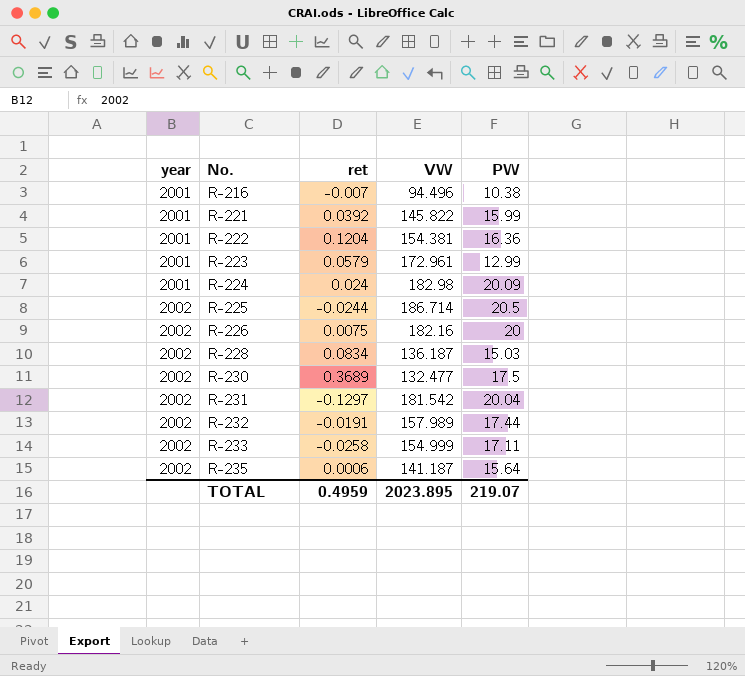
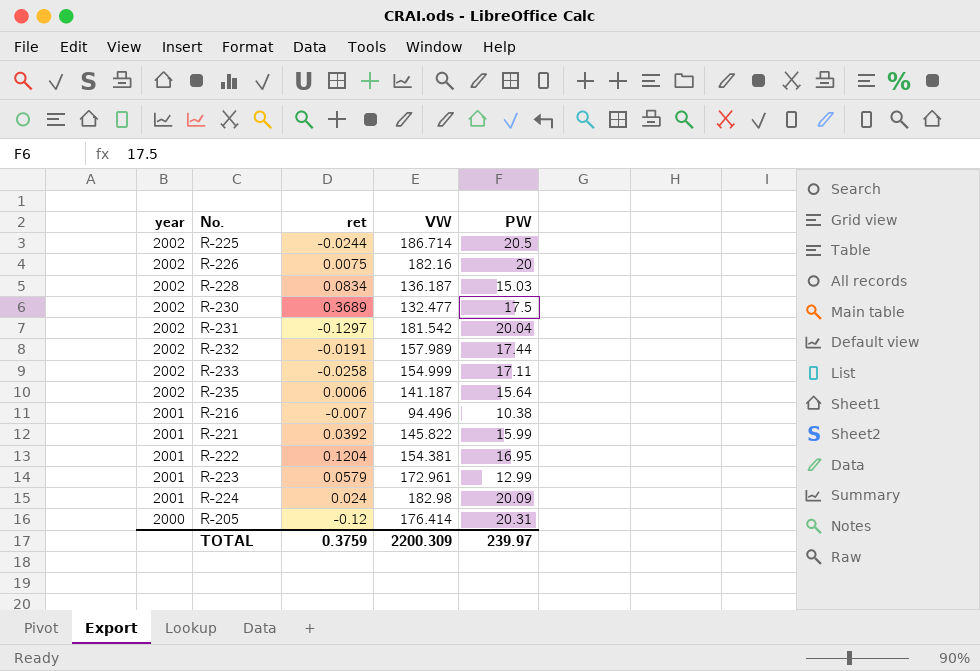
row order: year ascending -> year descending
R-222 | PW: 16.36 -> 16.95
row R-205: none -> 2000 | -0.12 | 176.414 | 20.31
TOTAL | ret: 0.4959 -> 0.3759
TOTAL | VW: 2023.895 -> 2200.309
TOTAL | PW: 219.07 -> 239.97

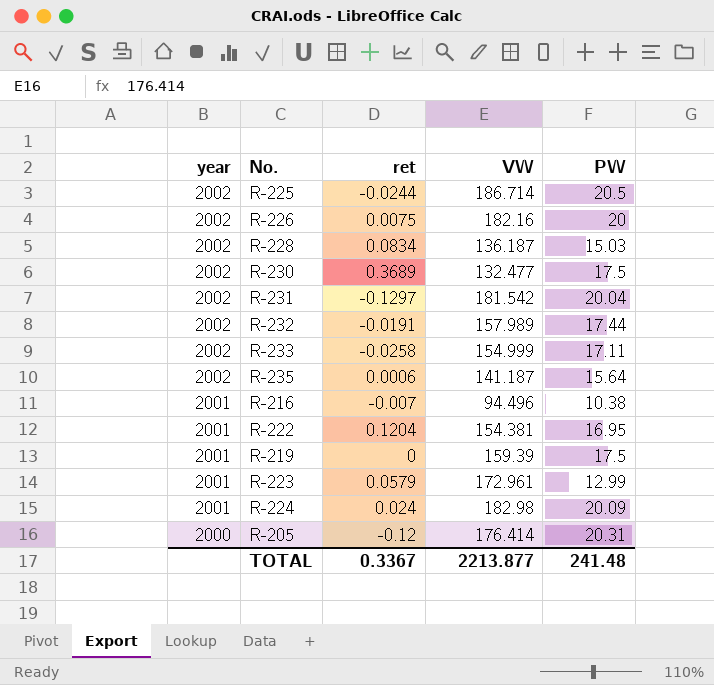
row R-221: 2001 | 0.0392 | 145.822 | 15.99 -> none
row R-219: none -> 2001 | 0 | 159.39 | 17.5
TOTAL | ret: 0.3759 -> 0.3367
TOTAL | VW: 2200.309 -> 2213.877
TOTAL | PW: 239.97 -> 241.48

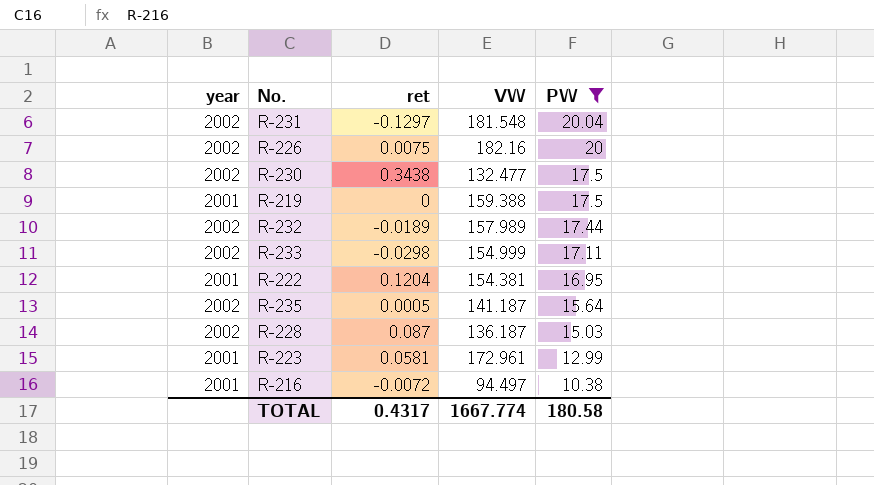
filter: none -> PW <= 20.04
row order: year descending -> PW descending
R-231 | VW: 181.542 -> 181.548
R-230 | ret: 0.3689 -> 0.3438
R-219 | VW: 159.39 -> 159.388
R-232 | ret: -0.0191 -> -0.0189
R-233 | ret: -0.0258 -> -0.0298
R-235 | ret: 0.0006 -> 0.0005
R-228 | ret: 0.0834 -> 0.087
R-223 | ret: 0.0579 -> 0.0581
R-216 | ret: -0.007 -> -0.0072
R-216 | VW: 94.496 -> 94.497
TOTAL | ret: 0.3367 -> 0.4317
TOTAL | VW: 2213.877 -> 1667.774
TOTAL | PW: 241.48 -> 180.58

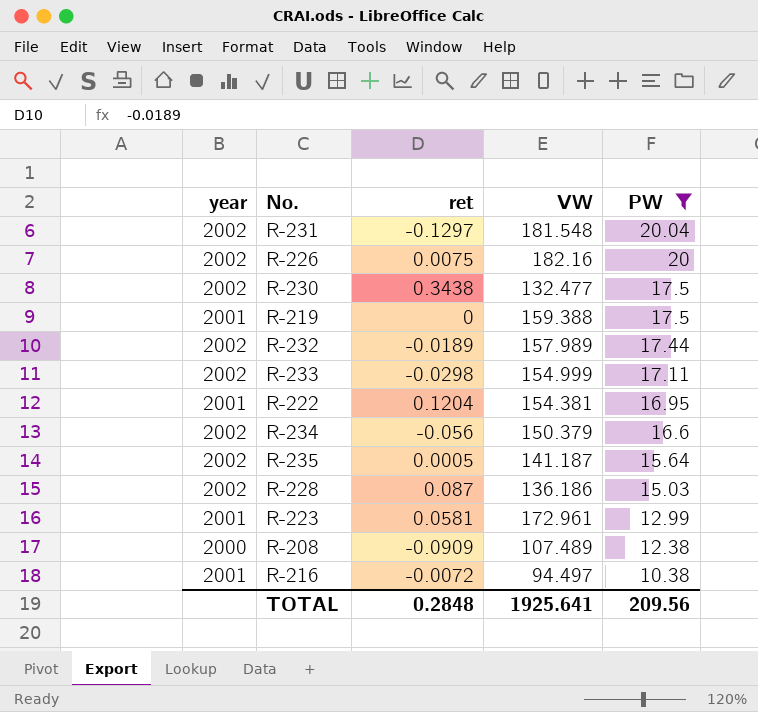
row R-234: none -> 2002 | -0.056 | 150.379 | 16.6
R-228 | VW: 136.187 -> 136.186
row R-208: none -> 2000 | -0.0909 | 107.489 | 12.38
TOTAL | ret: 0.4317 -> 0.2848
TOTAL | VW: 1667.774 -> 1925.641
TOTAL | PW: 180.58 -> 209.56

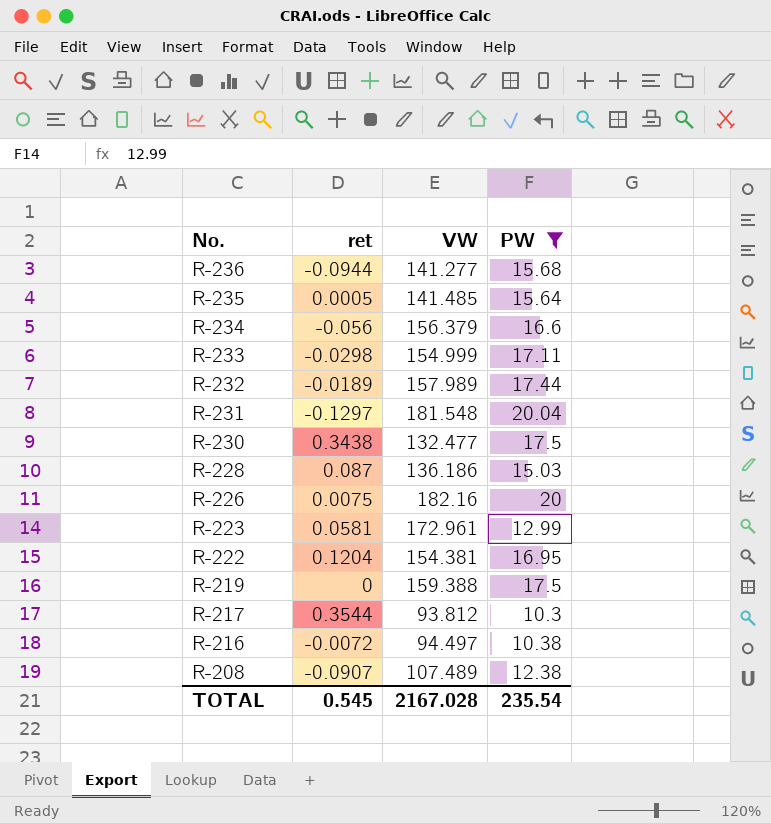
row order: PW descending -> No. descending
column year | position: 1 -> none
row R-236: none -> -0.0944 | 141.277 | 15.68
R-235 | VW: 141.187 -> 141.485
R-234 | VW: 150.379 -> 156.379
row R-217: none -> 0.3544 | 93.812 | 10.3
R-208 | ret: -0.0909 -> -0.0907
TOTAL | ret: 0.2848 -> 0.545
TOTAL | VW: 1925.641 -> 2167.028
TOTAL | PW: 209.56 -> 235.54

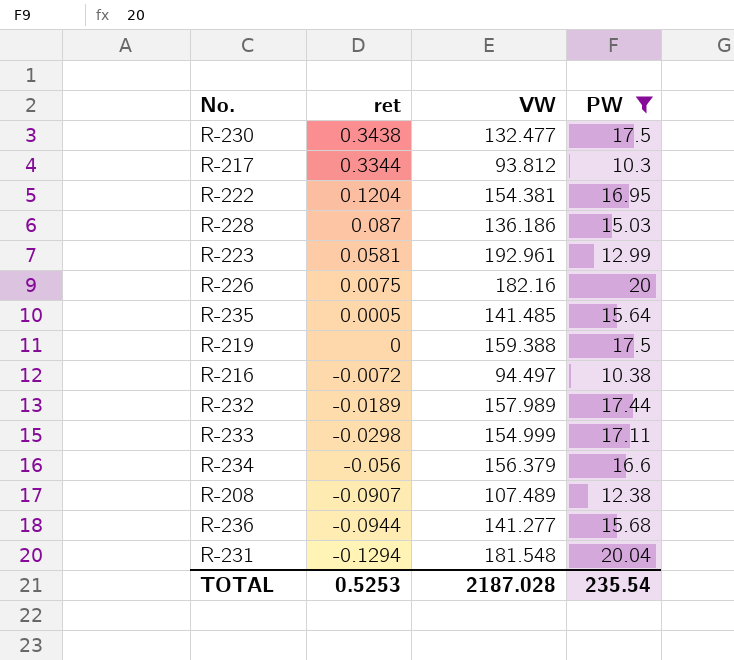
row order: No. descending -> ret descending
R-217 | ret: 0.3544 -> 0.3344
R-223 | VW: 172.961 -> 192.961
R-231 | ret: -0.1297 -> -0.1294
TOTAL | ret: 0.545 -> 0.5253
TOTAL | VW: 2167.028 -> 2187.028

